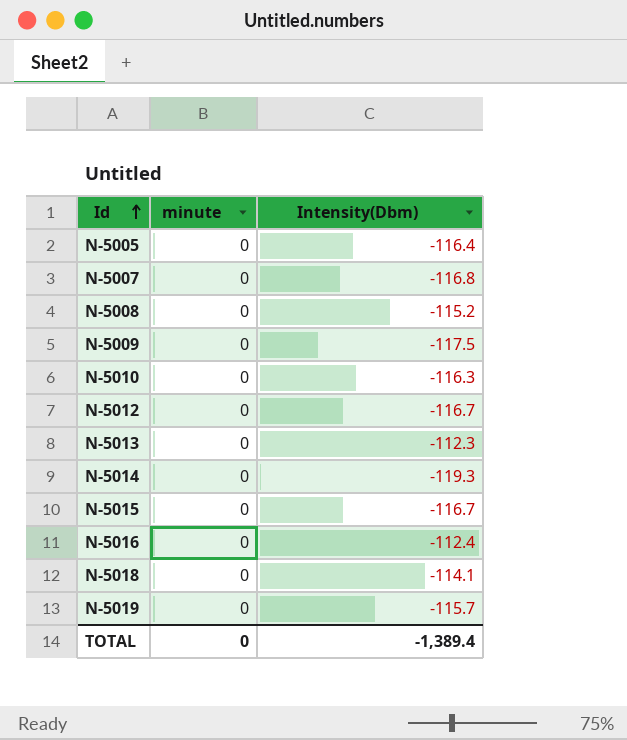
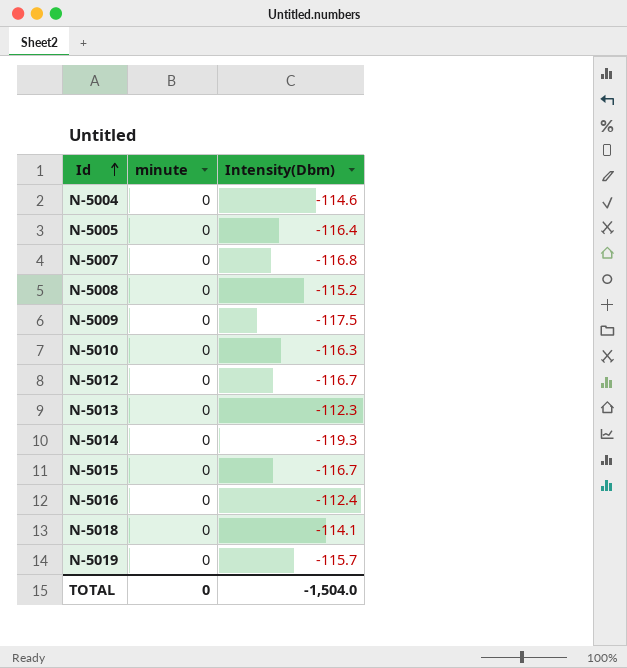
row N-5004: none -> 0 | -114.6
TOTAL | Intensity(Dbm): -1,389.4 -> -1,504.0

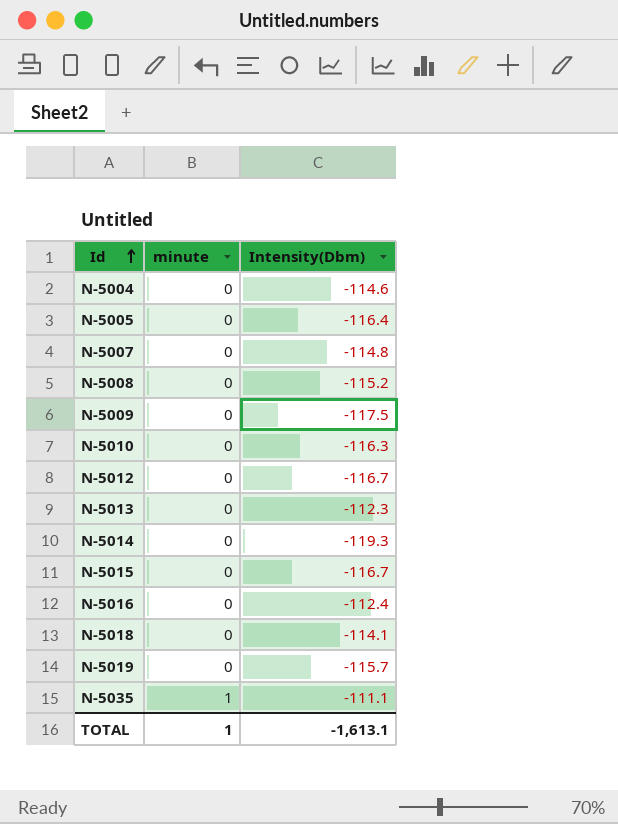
N-5007 | Intensity(Dbm): -116.8 -> -114.8
row N-5035: none -> 1 | -111.1
TOTAL | minute: 0 -> 1
TOTAL | Intensity(Dbm): -1,504.0 -> -1,613.1

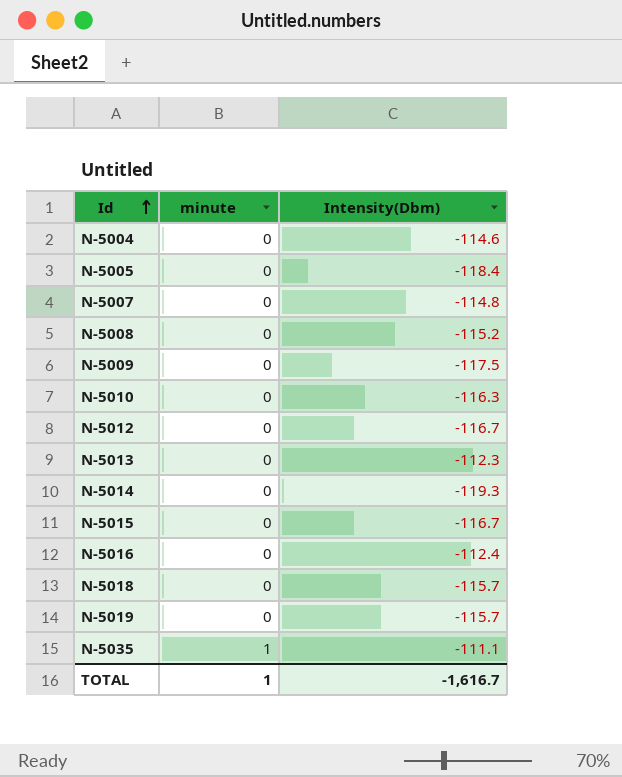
N-5005 | Intensity(Dbm): -116.4 -> -118.4
N-5018 | Intensity(Dbm): -114.1 -> -115.7
TOTAL | Intensity(Dbm): -1,613.1 -> -1,616.7

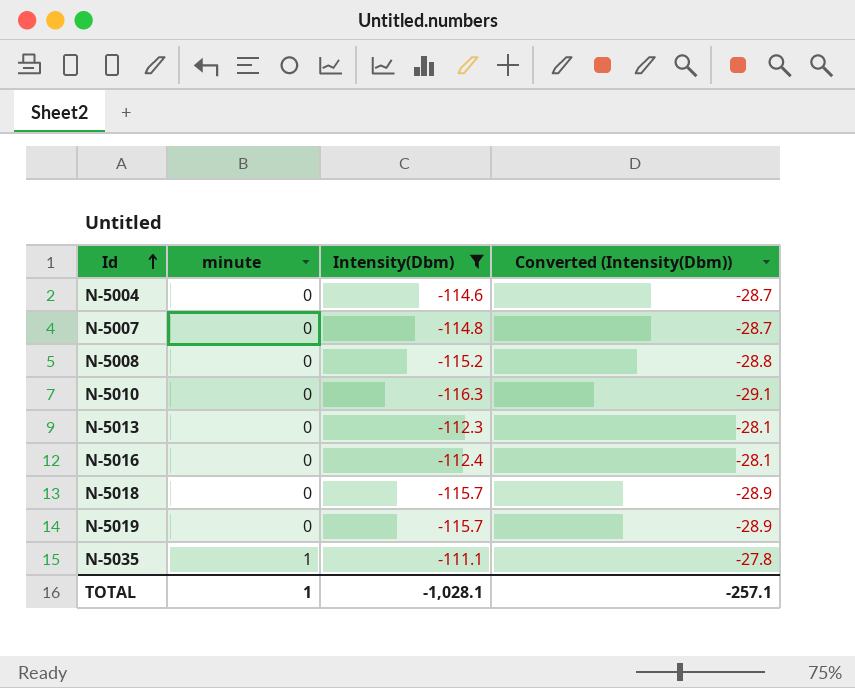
filter: none -> Intensity(Dbm) >= -116.3
column Converted (Intensity(Dbm)) | formula: none -> [Intensity(Dbm)] * 0.25
TOTAL | Intensity(Dbm): -1,616.7 -> -1,028.1

